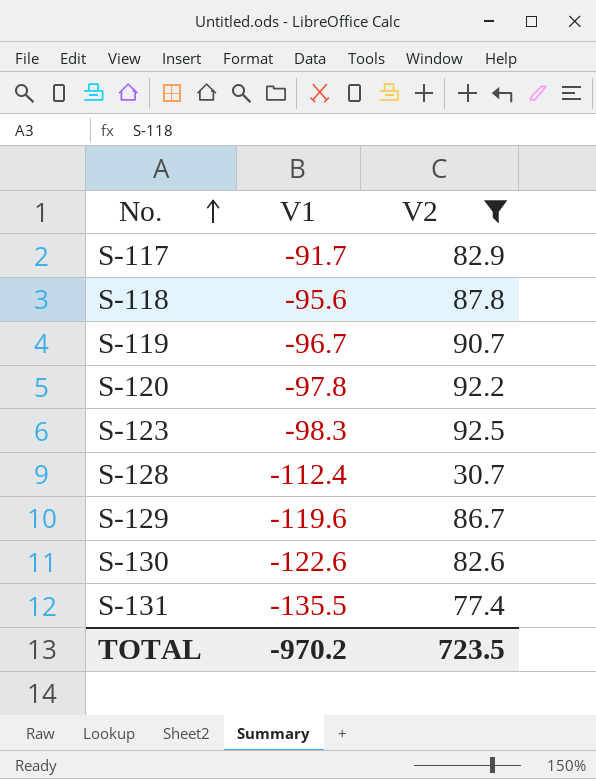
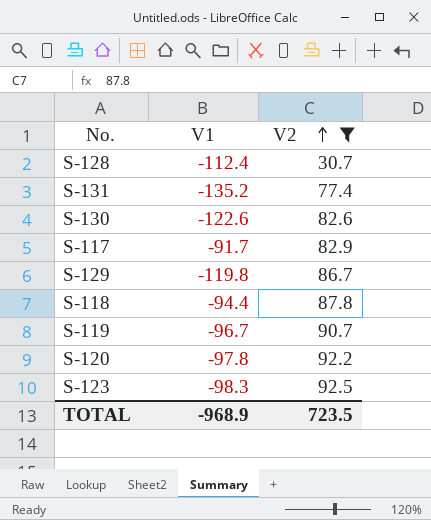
row order: No. ascending -> V2 ascending
S-131 | V1: -135.5 -> -135.2
S-129 | V1: -119.6 -> -119.8
S-118 | V1: -95.6 -> -94.4
TOTAL | V1: -970.2 -> -968.9

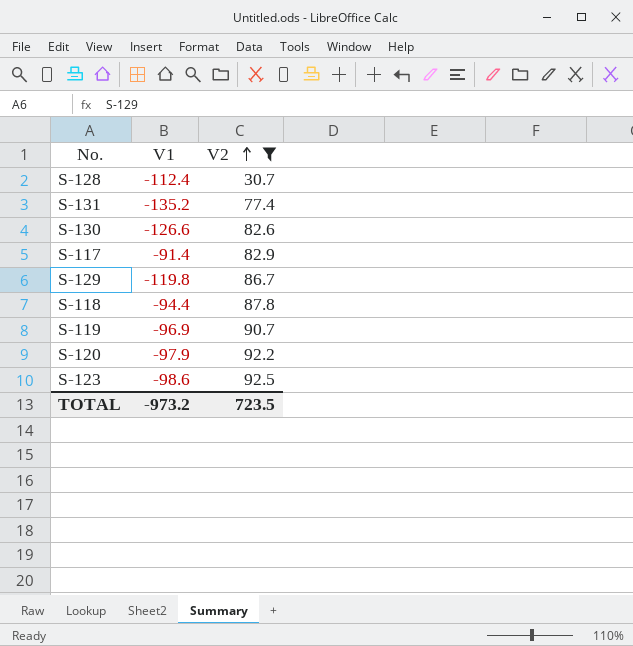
S-130 | V1: -122.6 -> -126.6
S-117 | V1: -91.7 -> -91.4
S-119 | V1: -96.7 -> -96.9
S-120 | V1: -97.8 -> -97.9
S-123 | V1: -98.3 -> -98.6
TOTAL | V1: -968.9 -> -973.2

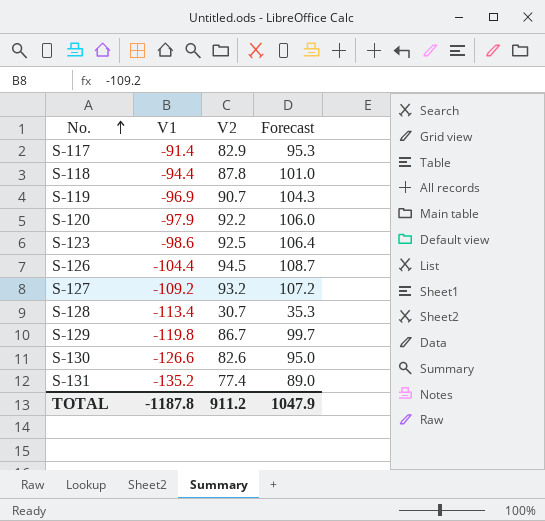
filter: V2 <= 92.5 -> none
row order: V2 ascending -> No. ascending
column Forecast | formula: none -> [V2] * 1.15
S-128 | V1: -112.4 -> -113.4
TOTAL | V1: -973.2 -> -1187.8
TOTAL | V2: 723.5 -> 911.2

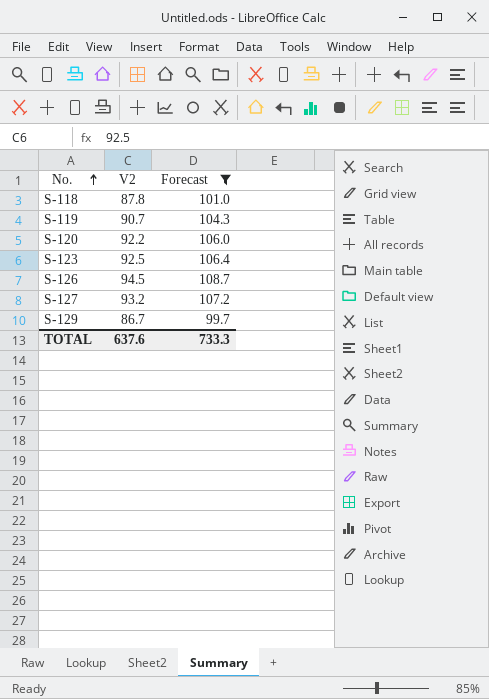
filter: none -> Forecast >= 99.7
column V1 | position: 2 -> none
TOTAL | V2: 911.2 -> 637.6
TOTAL | Forecast: 1047.9 -> 733.3

